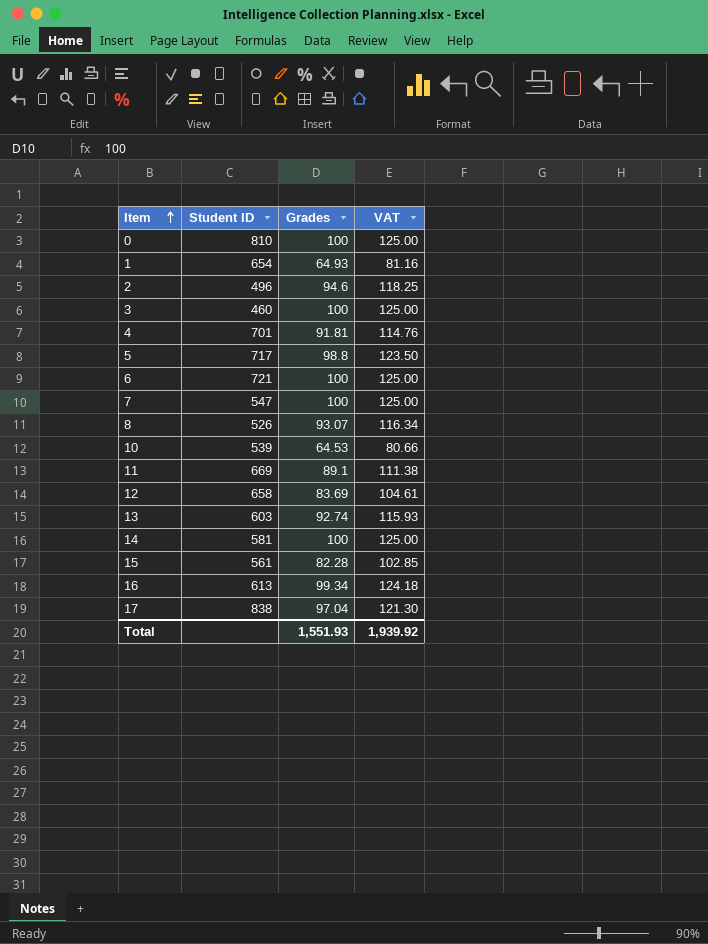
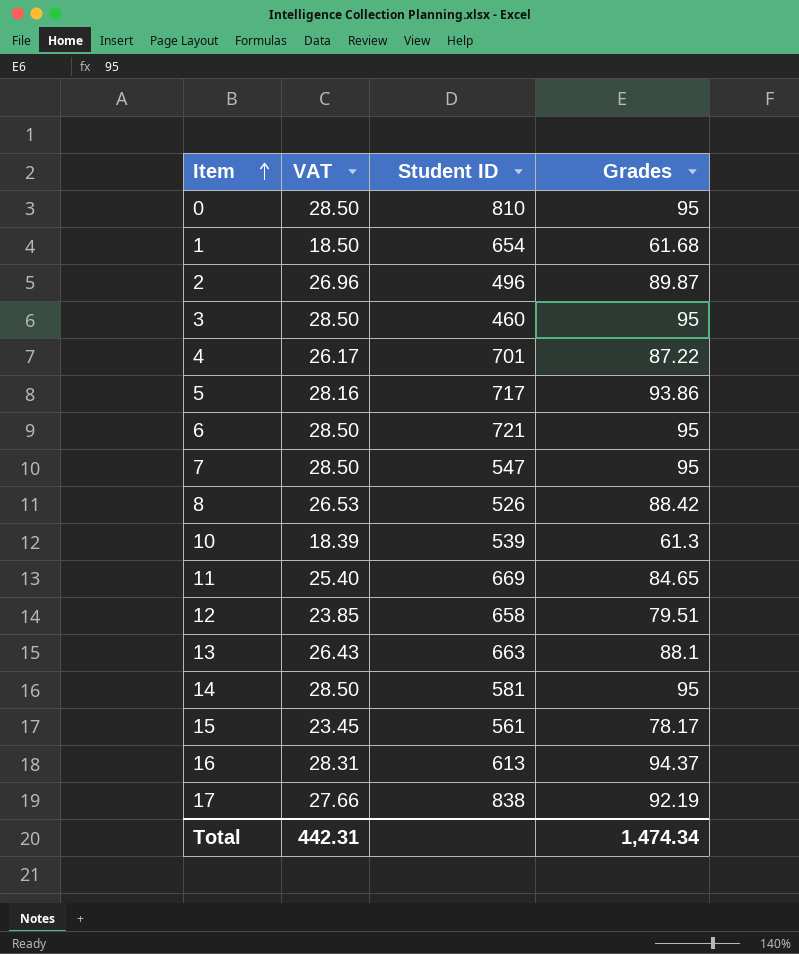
column VAT | formula: [Grades] * 1.25 -> [Grades] * 0.3
column VAT | position: 4 -> 2
0 | Grades: 100 -> 95
1 | Grades: 64.93 -> 61.68
2 | Grades: 94.6 -> 89.87
3 | Grades: 100 -> 95
4 | Grades: 91.81 -> 87.22
5 | Grades: 98.8 -> 93.86
6 | Grades: 100 -> 95
7 | Grades: 100 -> 95
8 | Grades: 93.07 -> 88.42
10 | Grades: 64.53 -> 61.3
11 | Grades: 89.1 -> 84.65
12 | Grades: 83.69 -> 79.51
13 | Student ID: 603 -> 663
13 | Grades: 92.74 -> 88.1
14 | Grades: 100 -> 95
15 | Grades: 82.28 -> 78.17
16 | Grades: 99.34 -> 94.37
17 | Grades: 97.04 -> 92.19
Total | VAT: 1,939.92 -> 442.31
Total | Grades: 1,551.93 -> 1,474.34

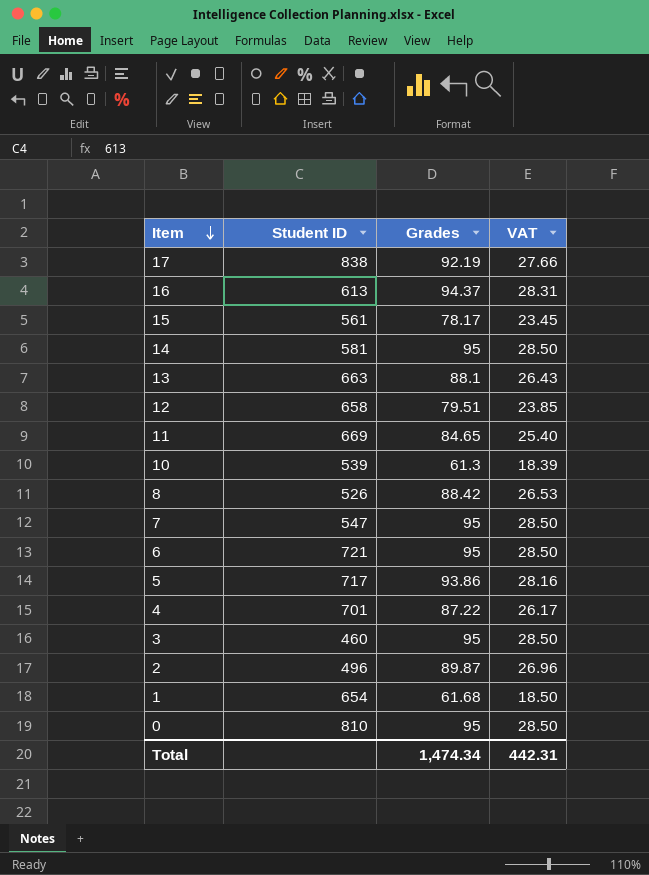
row order: Item ascending -> Item descending
column VAT | position: 2 -> 4

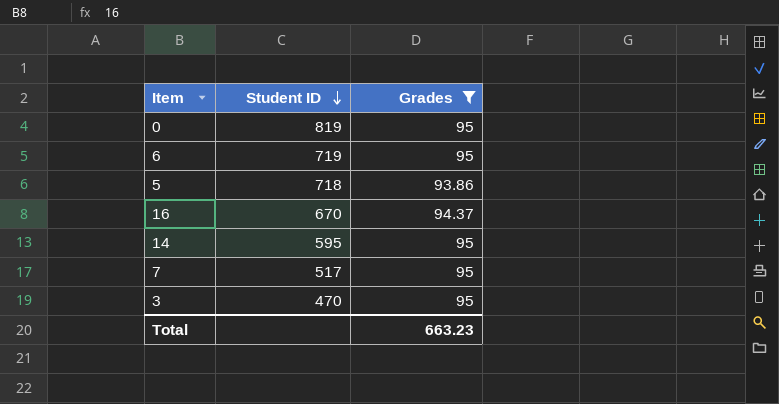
filter: none -> Grades >= 93.86
row order: Item descending -> Student ID descending
column VAT | formula: [Grades] * 0.3 -> none
0 | Student ID: 810 -> 819
6 | Student ID: 721 -> 719
5 | Student ID: 717 -> 718
16 | Student ID: 613 -> 670
14 | Student ID: 581 -> 595
7 | Student ID: 547 -> 517
3 | Student ID: 460 -> 470
Total | Grades: 1,474.34 -> 663.23

